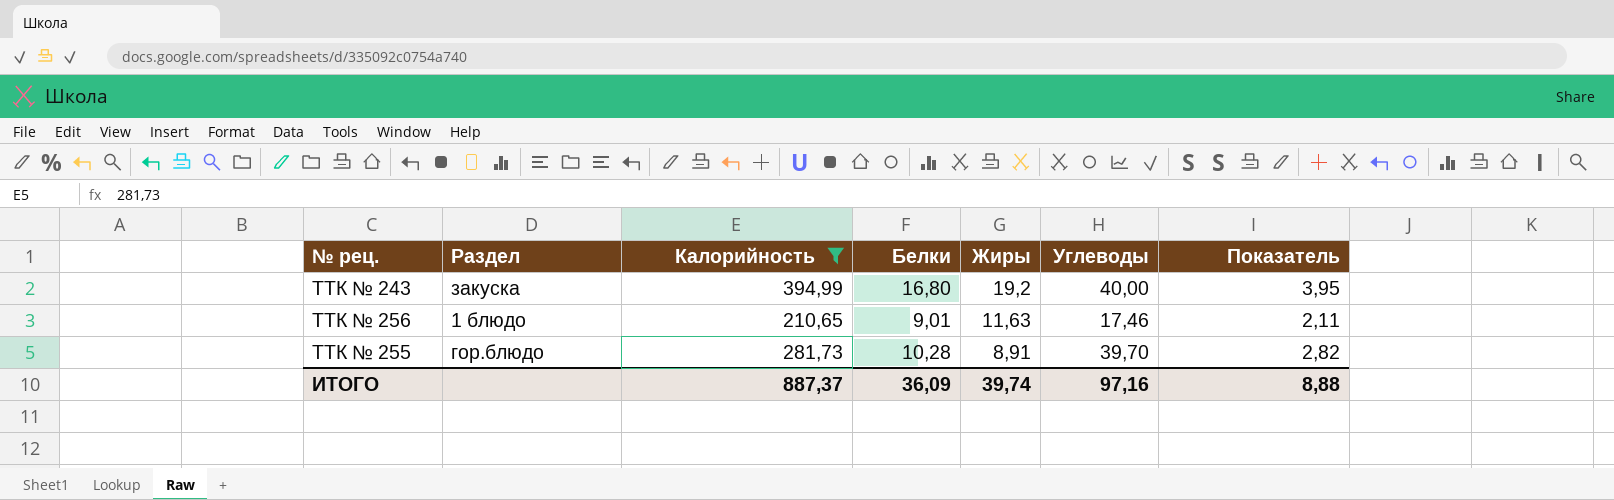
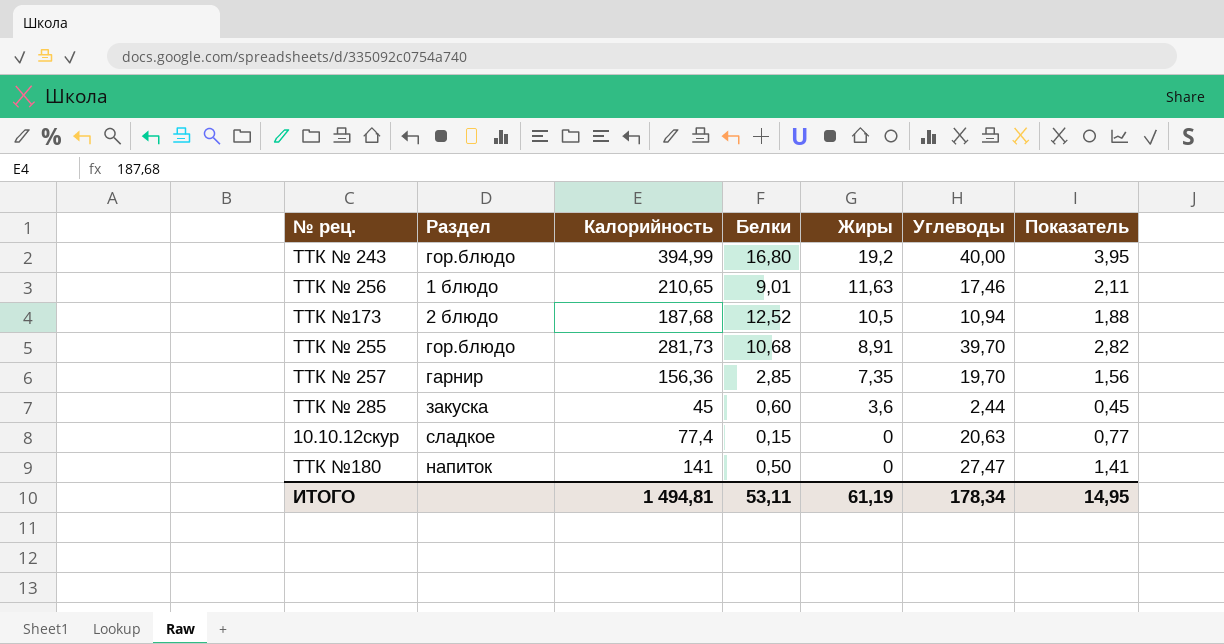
filter: Калорийность >= 210,65 -> none
ТТК № 243 | Раздел: закуска -> гор.блюдо
ТТК № 255 | Белки: 10,28 -> 10,68
ИТОГО | Калорийность: 887,37 -> 1 494,81
ИТОГО | Белки: 36,09 -> 53,11
ИТОГО | Жиры: 39,74 -> 61,19
ИТОГО | Углеводы: 97,16 -> 178,34
ИТОГО | Показатель: 8,88 -> 14,95

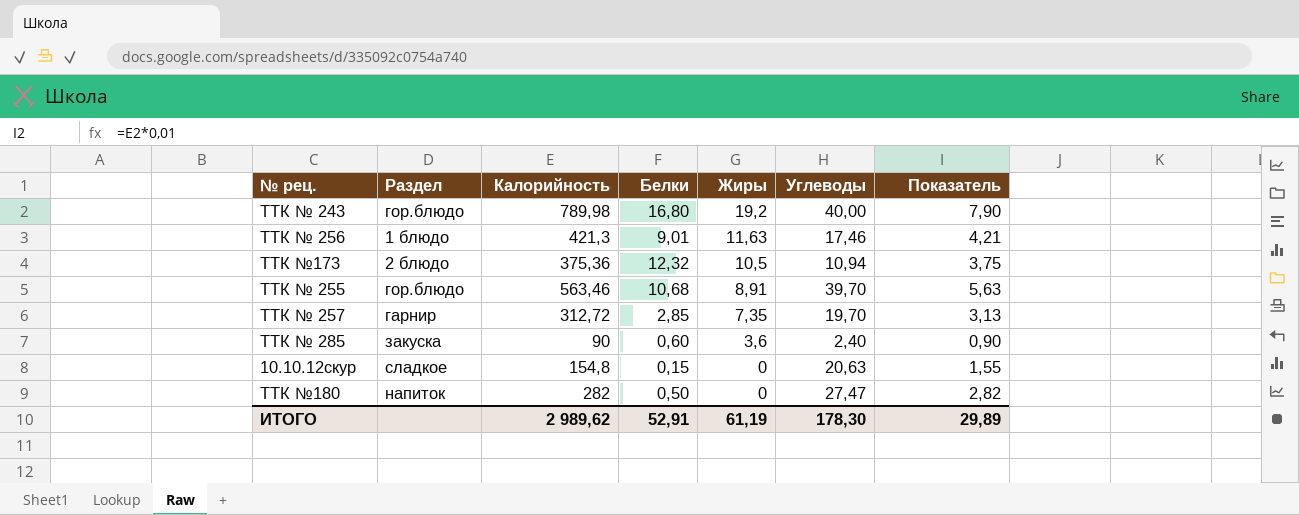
ТТК № 243 | Калорийность: 394,99 -> 789,98
ТТК № 243 | Показатель: 3,95 -> 7,90
ТТК № 256 | Калорийность: 210,65 -> 421,3
ТТК № 256 | Показатель: 2,11 -> 4,21
ТТК №173 | Калорийность: 187,68 -> 375,36
ТТК №173 | Белки: 12,52 -> 12,32
ТТК №173 | Показатель: 1,88 -> 3,75
ТТК № 255 | Калорийность: 281,73 -> 563,46
ТТК № 255 | Показатель: 2,82 -> 5,63
ТТК № 257 | Калорийность: 156,36 -> 312,72
ТТК № 257 | Показатель: 1,56 -> 3,13
ТТК № 285 | Калорийность: 45 -> 90
ТТК № 285 | Углеводы: 2,44 -> 2,40
ТТК № 285 | Показатель: 0,45 -> 0,90
10.10.12скур | Калорийность: 77,4 -> 154,8
10.10.12скур | Показатель: 0,77 -> 1,55
ТТК №180 | Калорийность: 141 -> 282
ТТК №180 | Показатель: 1,41 -> 2,82
ИТОГО | Калорийность: 1 494,81 -> 2 989,62
ИТОГО | Белки: 53,11 -> 52,91
ИТОГО | Углеводы: 178,34 -> 178,30
ИТОГО | Показатель: 14,95 -> 29,89

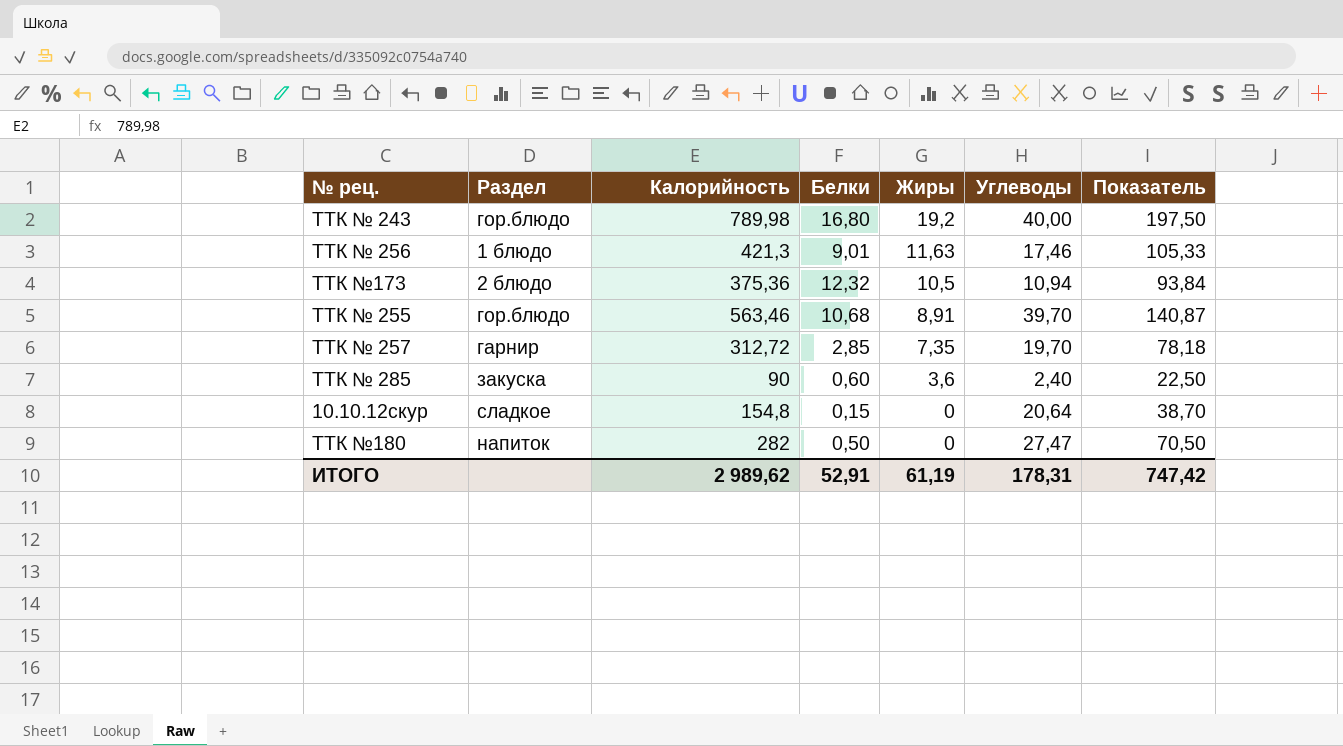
column Показатель | formula: [Калорийность] * 0,01 -> [Калорийность] * 0,25
10.10.12скур | Углеводы: 20,63 -> 20,64
ИТОГО | Углеводы: 178,30 -> 178,31
ИТОГО | Показатель: 29,89 -> 747,42

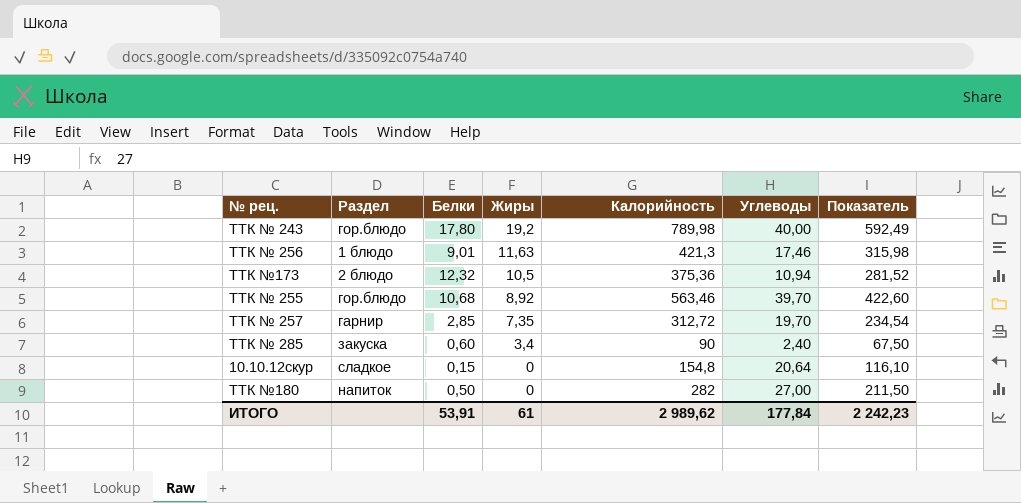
column Калорийность | position: 3 -> 5
column Показатель | formula: [Калорийность] * 0,25 -> [Калорийность] * 0,75
ТТК № 243 | Белки: 16,80 -> 17,80
ТТК № 255 | Жиры: 8,91 -> 8,92
ТТК № 285 | Жиры: 3,6 -> 3,4
ТТК №180 | Углеводы: 27,47 -> 27,00
ИТОГО | Белки: 52,91 -> 53,91
ИТОГО | Жиры: 61,19 -> 61
ИТОГО | Углеводы: 178,31 -> 177,84
ИТОГО | Показатель: 747,42 -> 2 242,23

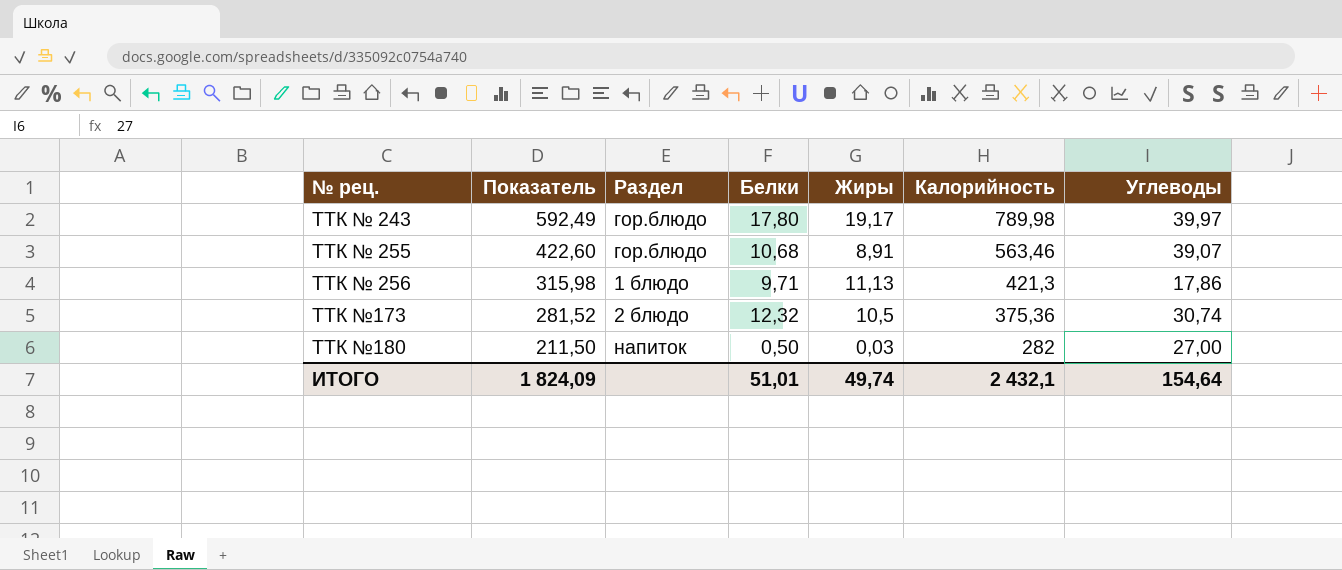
row order: Жиры descending -> Показатель descending
column Показатель | position: 7 -> 2
row ТТК № 257: гарнир | 2,85 | 7,35 | 312,72 | 19,70 | 234,54 -> none
row ТТК № 285: закуска | 0,60 | 3,4 | 90 | 2,40 | 67,50 -> none
row 10.10.12скур: сладкое | 0,15 | 0 | 154,8 | 20,64 | 116,10 -> none
ТТК № 243 | Жиры: 19,2 -> 19,17
ТТК № 243 | Углеводы: 40,00 -> 39,97
ТТК № 255 | Жиры: 8,92 -> 8,91
ТТК № 255 | Углеводы: 39,70 -> 39,07
ТТК № 256 | Белки: 9,01 -> 9,71
ТТК № 256 | Жиры: 11,63 -> 11,13
ТТК № 256 | Углеводы: 17,46 -> 17,86
ТТК №173 | Углеводы: 10,94 -> 30,74
ТТК №180 | Жиры: 0 -> 0,03
ИТОГО | Показатель: 2 242,23 -> 1 824,09
ИТОГО | Белки: 53,91 -> 51,01
ИТОГО | Жиры: 61 -> 49,74
ИТОГО | Калорийность: 2 989,62 -> 2 432,1
ИТОГО | Углеводы: 177,84 -> 154,64

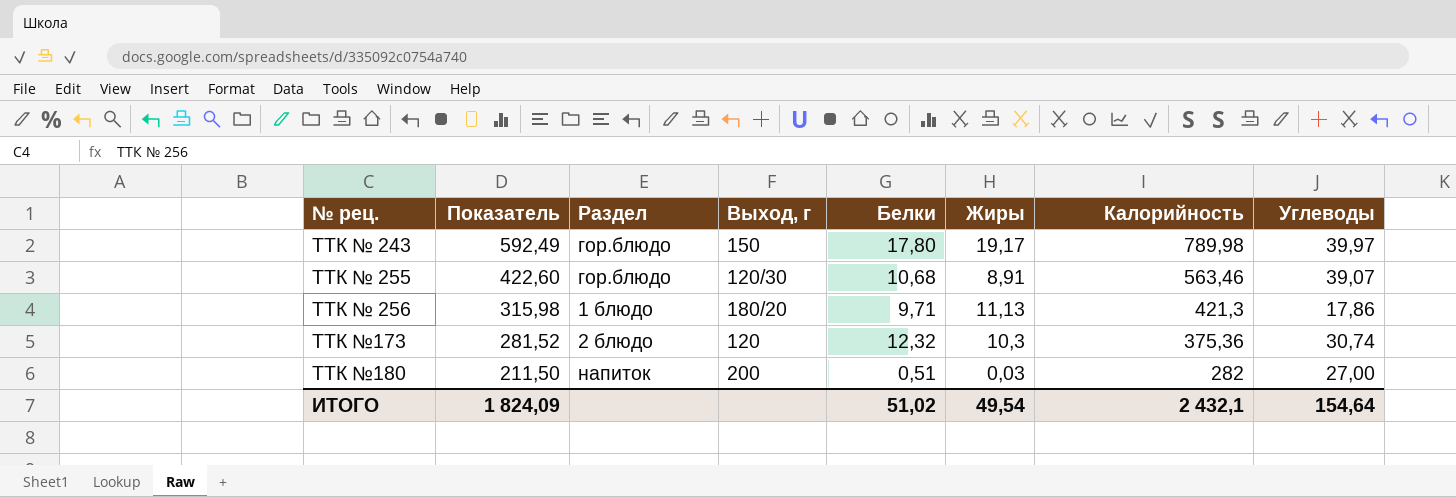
column Выход, г | position: none -> 4
ТТК №173 | Жиры: 10,5 -> 10,3
ТТК №180 | Белки: 0,50 -> 0,51
ИТОГО | Белки: 51,01 -> 51,02
ИТОГО | Жиры: 49,74 -> 49,54

